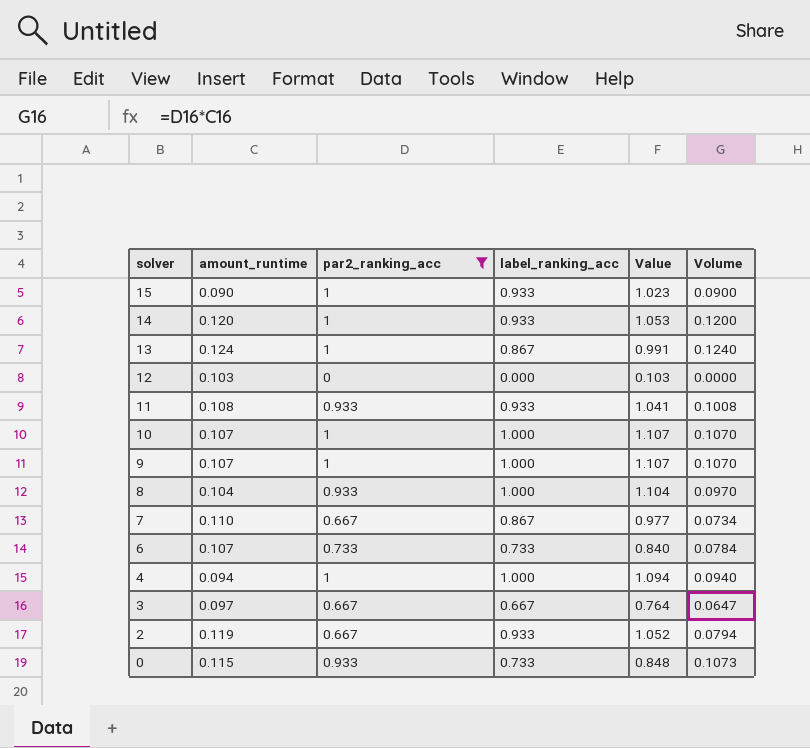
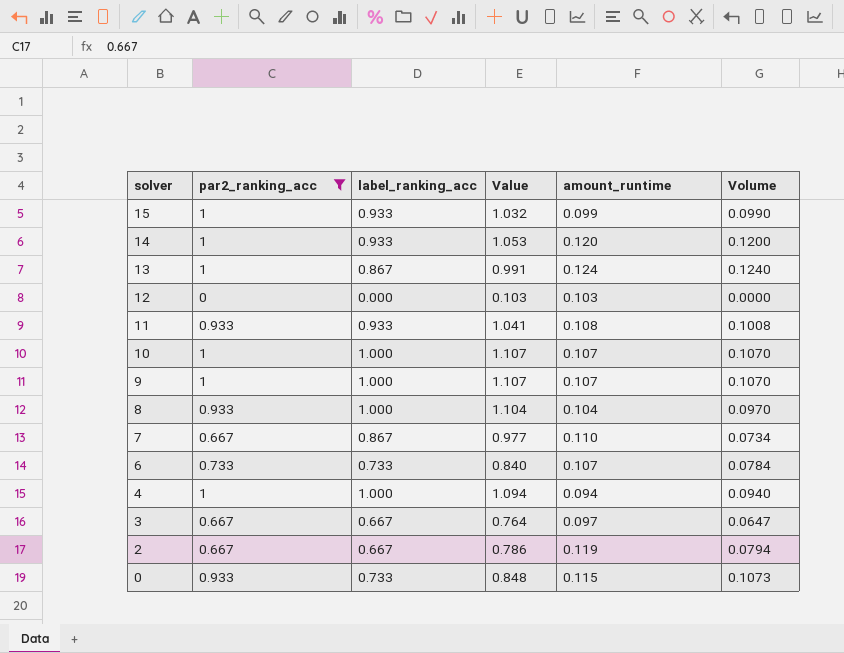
column amount_runtime | position: 2 -> 5
15 | Value: 1.023 -> 1.032
15 | amount_runtime: 0.090 -> 0.099
15 | Volume: 0.0900 -> 0.0990
2 | label_ranking_acc: 0.933 -> 0.667
2 | Value: 1.052 -> 0.786

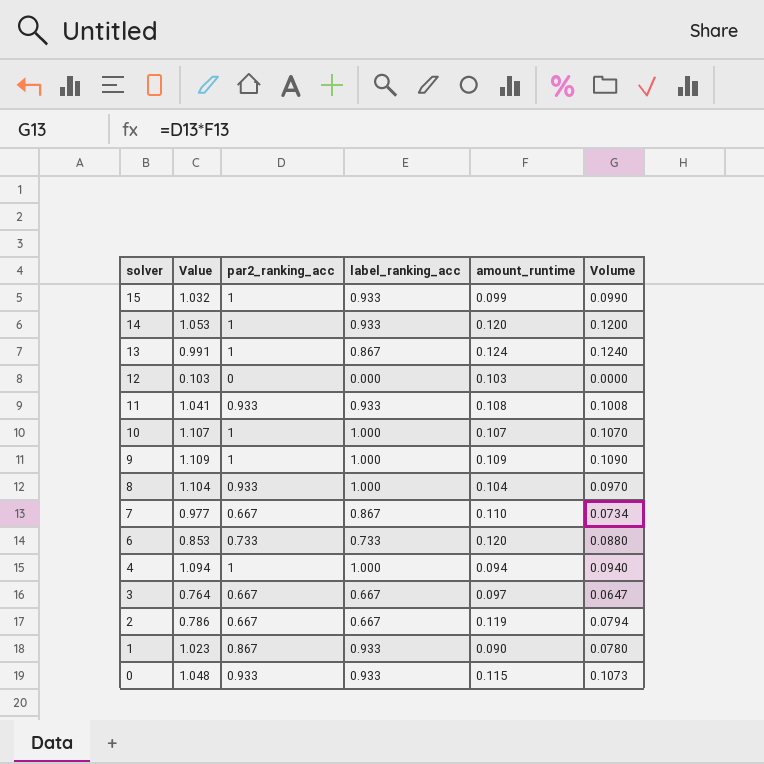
filter: par2_ranking_acc != 0.867 -> none
column Value | position: 4 -> 2
9 | Value: 1.107 -> 1.109
9 | amount_runtime: 0.107 -> 0.109
9 | Volume: 0.1070 -> 0.1090
6 | Value: 0.840 -> 0.853
6 | amount_runtime: 0.107 -> 0.120
6 | Volume: 0.0784 -> 0.0880
0 | Value: 0.848 -> 1.048
0 | label_ranking_acc: 0.733 -> 0.933

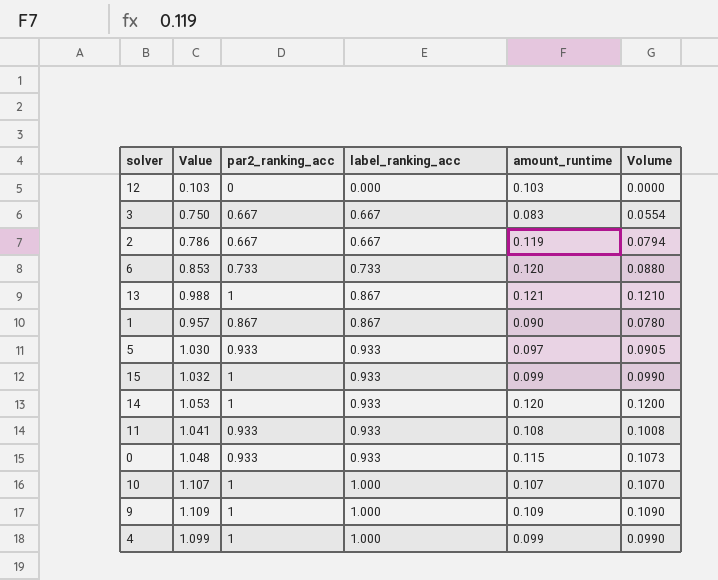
row order: solver descending -> label_ranking_acc ascending
row 8: 1.104 | 0.933 | 1.000 | 0.104 | 0.0970 -> none
row 7: 0.977 | 0.667 | 0.867 | 0.110 | 0.0734 -> none
3 | Value: 0.764 -> 0.750
3 | amount_runtime: 0.097 -> 0.083
3 | Volume: 0.0647 -> 0.0554
13 | Value: 0.991 -> 0.988
13 | amount_runtime: 0.124 -> 0.121
13 | Volume: 0.1240 -> 0.1210
1 | Value: 1.023 -> 0.957
1 | label_ranking_acc: 0.933 -> 0.867
row 5: none -> 1.030 | 0.933 | 0.933 | 0.097 | 0.0905
4 | Value: 1.094 -> 1.099
4 | amount_runtime: 0.094 -> 0.099
4 | Volume: 0.0940 -> 0.0990

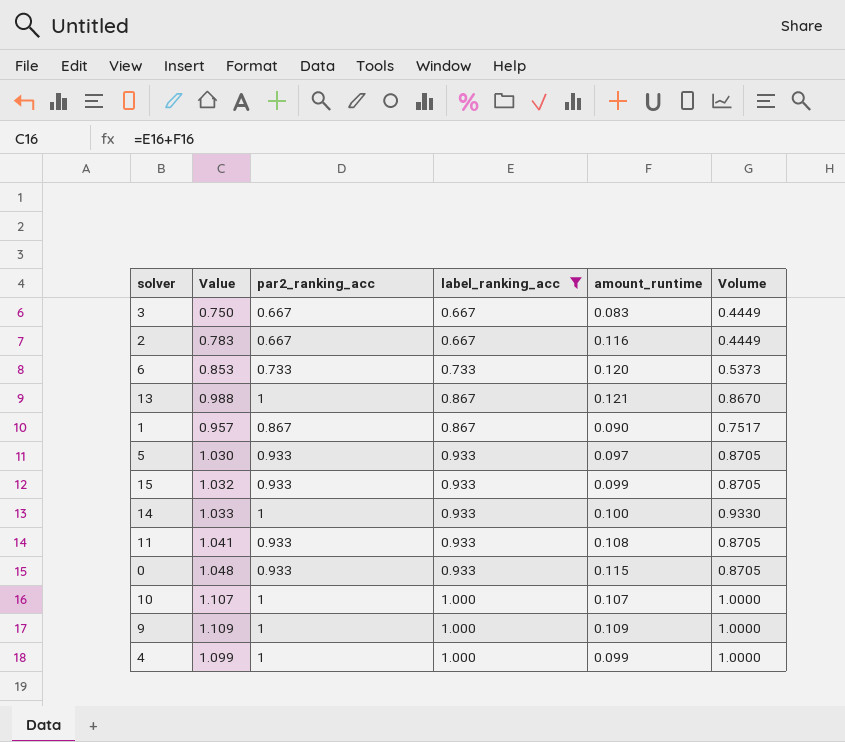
filter: none -> label_ranking_acc != 0.000
column Volume | formula: [par2_ranking_acc] * [amount_runtime] -> [par2_ranking_acc] * [label_ranking_acc]
2 | Value: 0.786 -> 0.783
2 | amount_runtime: 0.119 -> 0.116
15 | par2_ranking_acc: 1 -> 0.933
14 | Value: 1.053 -> 1.033
14 | amount_runtime: 0.120 -> 0.100

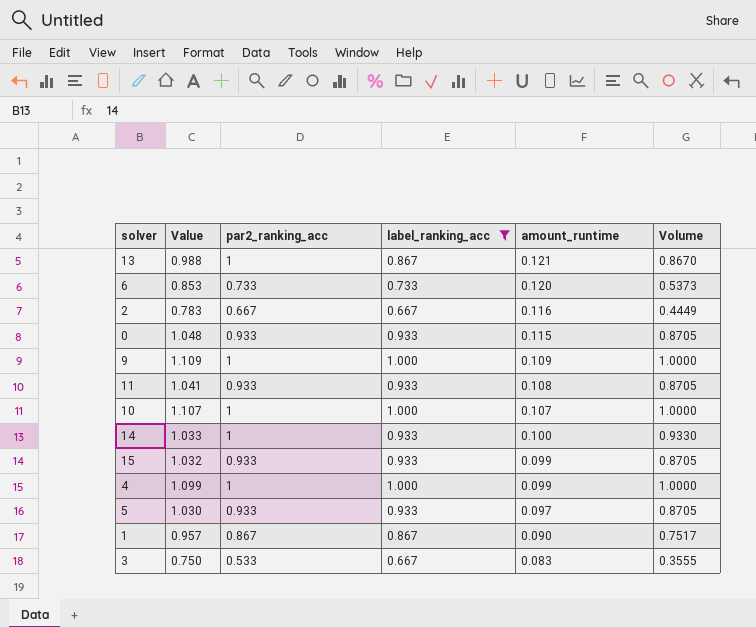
row order: label_ranking_acc ascending -> amount_runtime descending
3 | par2_ranking_acc: 0.667 -> 0.533
3 | Volume: 0.4449 -> 0.3555

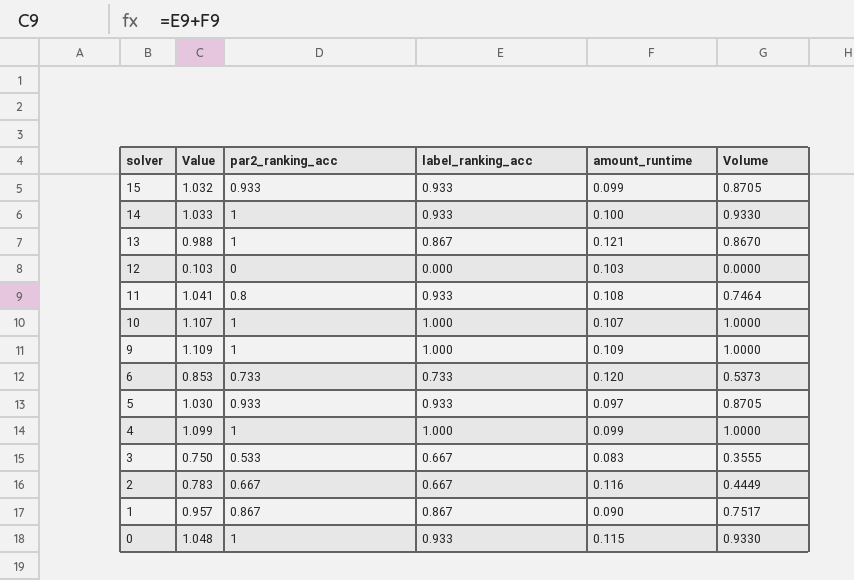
filter: label_ranking_acc != 0.000 -> none
row order: amount_runtime descending -> solver descending
11 | par2_ranking_acc: 0.933 -> 0.8
11 | Volume: 0.8705 -> 0.7464
0 | par2_ranking_acc: 0.933 -> 1
0 | Volume: 0.8705 -> 0.9330

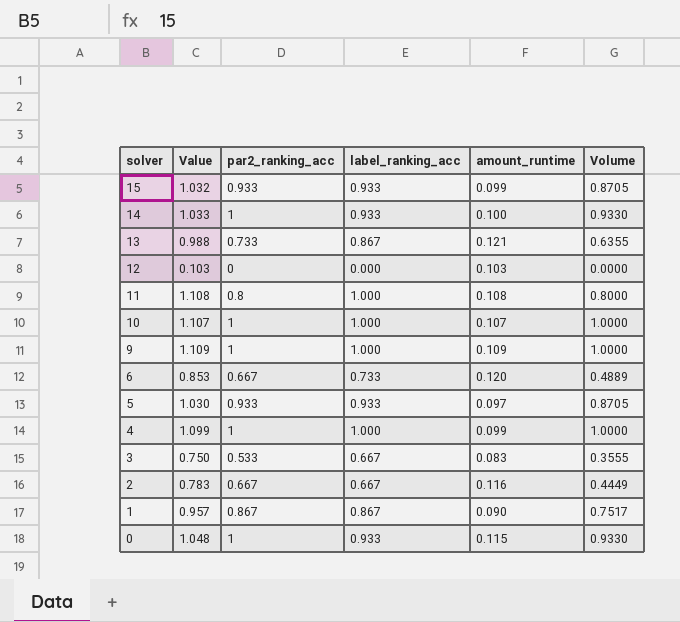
13 | par2_ranking_acc: 1 -> 0.733
13 | Volume: 0.8670 -> 0.6355
11 | Value: 1.041 -> 1.108
11 | label_ranking_acc: 0.933 -> 1.000
11 | Volume: 0.7464 -> 0.8000
6 | par2_ranking_acc: 0.733 -> 0.667
6 | Volume: 0.5373 -> 0.4889

